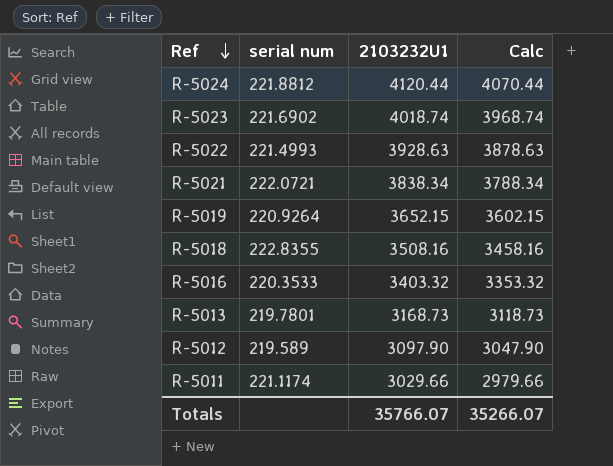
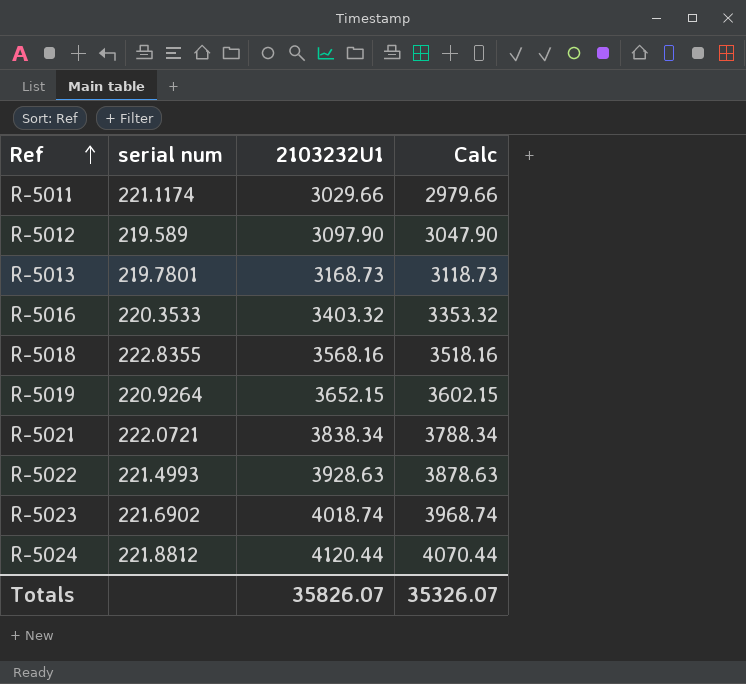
row order: Ref descending -> Ref ascending
R-5018 | 2103232U1: 3508.16 -> 3568.16
R-5018 | Calc: 3458.16 -> 3518.16
Totals | 2103232U1: 35766.07 -> 35826.07
Totals | Calc: 35266.07 -> 35326.07

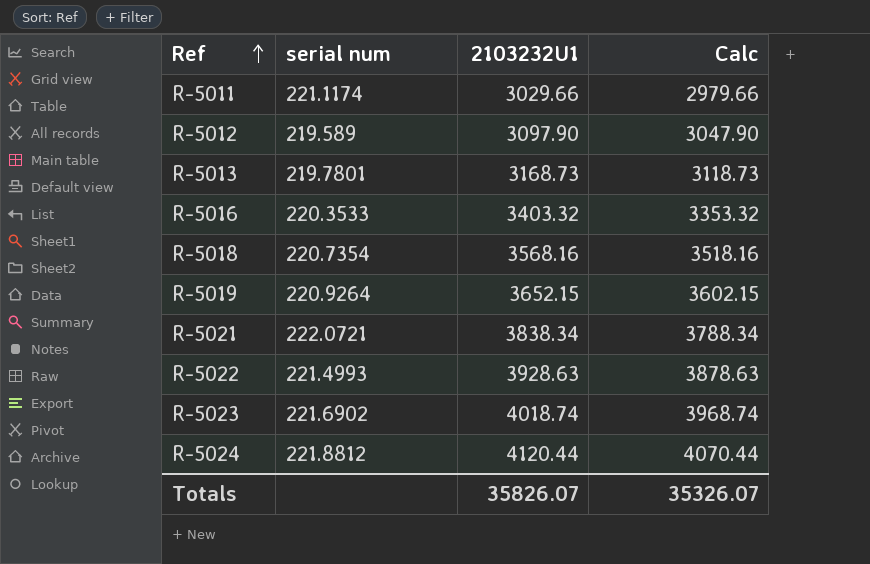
R-5018 | serial num: 222.8355 -> 220.7354

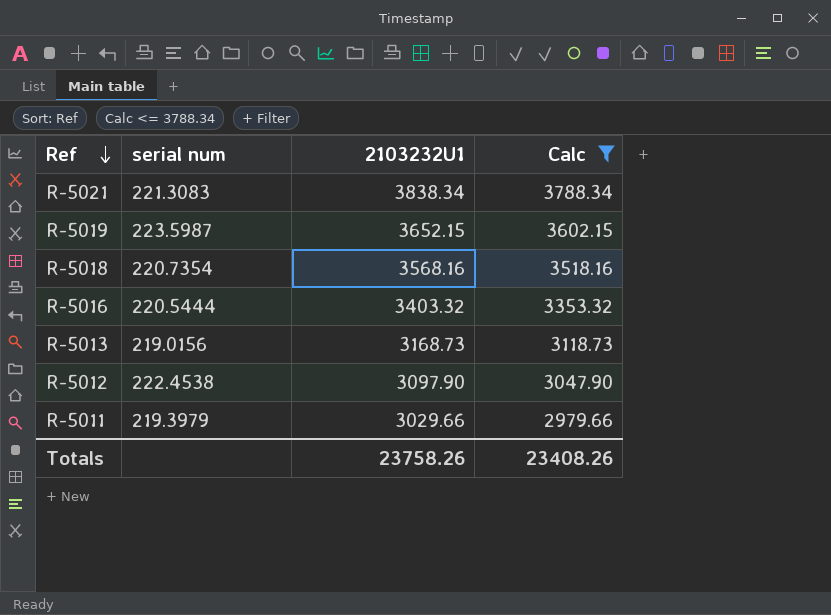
filter: none -> Calc <= 3788.34
row order: Ref ascending -> Ref descending
R-5021 | serial num: 222.0721 -> 221.3083
R-5019 | serial num: 220.9264 -> 223.5987
R-5016 | serial num: 220.3533 -> 220.5444
R-5013 | serial num: 219.7801 -> 219.0156
R-5012 | serial num: 219.589 -> 222.4538
R-5011 | serial num: 221.1174 -> 219.3979
Totals | 2103232U1: 35826.07 -> 23758.26
Totals | Calc: 35326.07 -> 23408.26

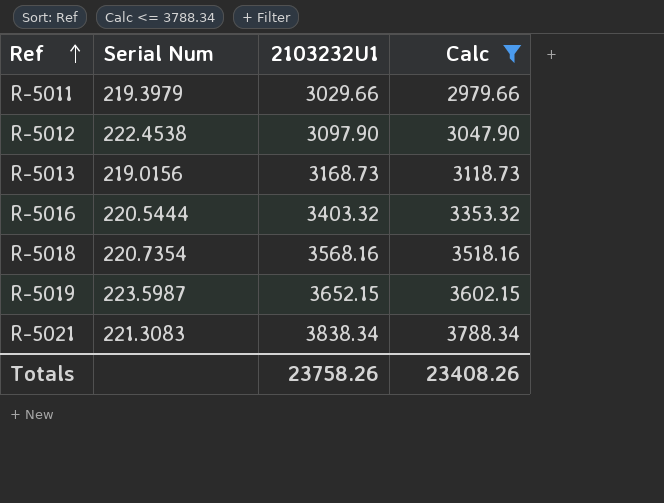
row order: Ref descending -> Ref ascending
column name: serial num -> Serial Num

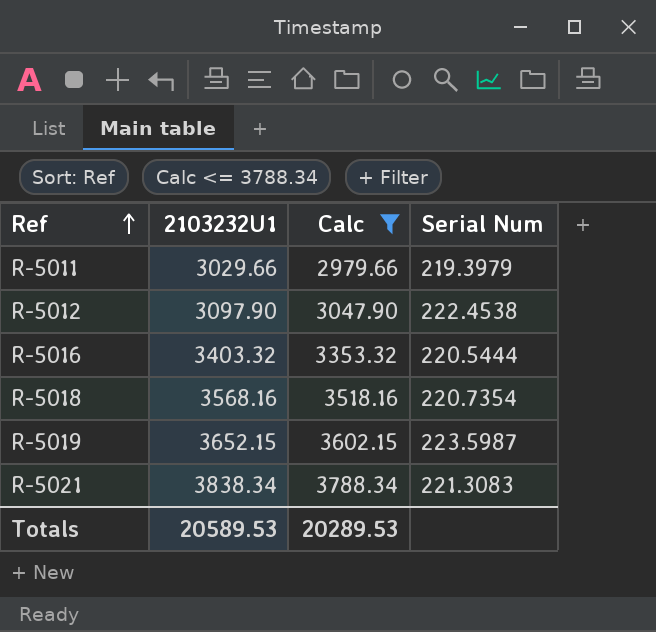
column Serial Num | position: 2 -> 4
row R-5013: 219.0156 | 3168.73 | 3118.73 -> none
Totals | 2103232U1: 23758.26 -> 20589.53
Totals | Calc: 23408.26 -> 20289.53

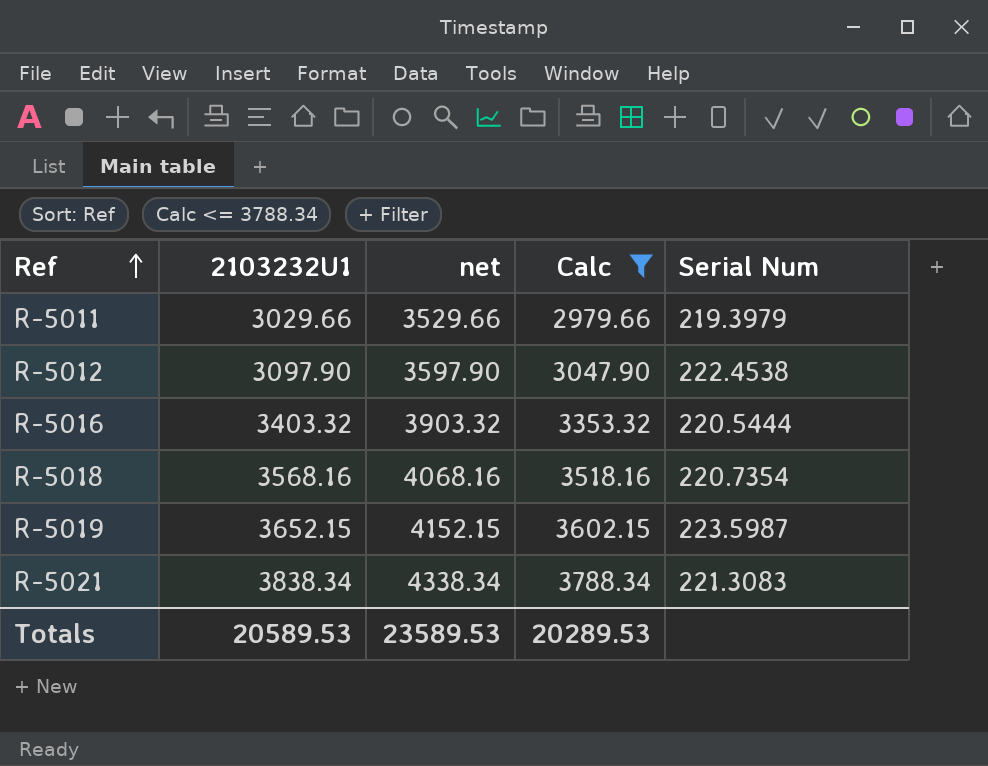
column net | formula: none -> [2103232U1] + 500

